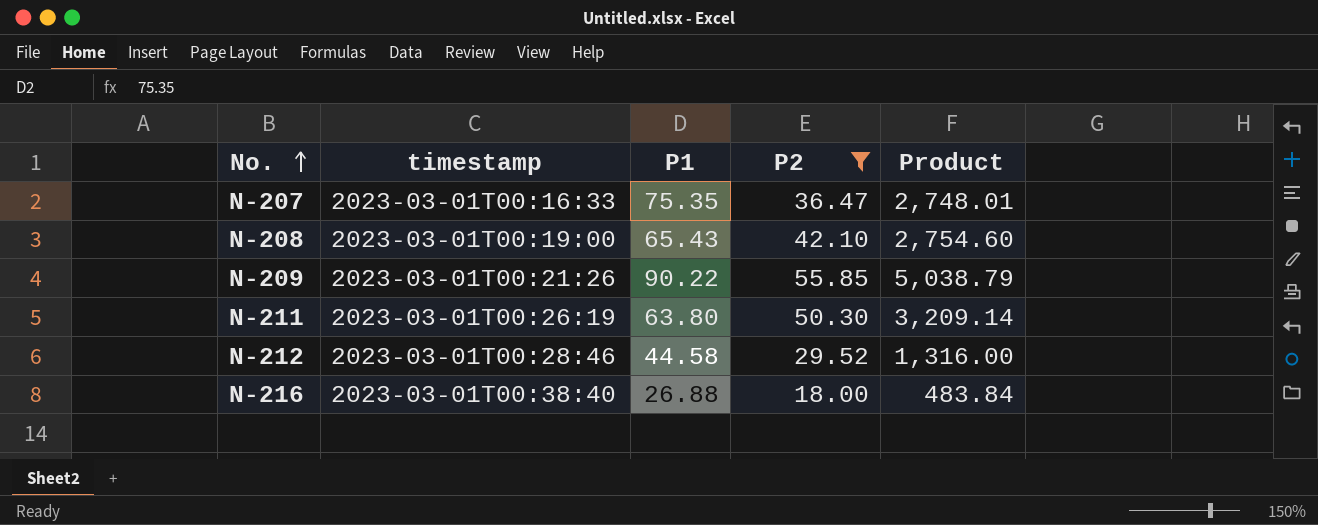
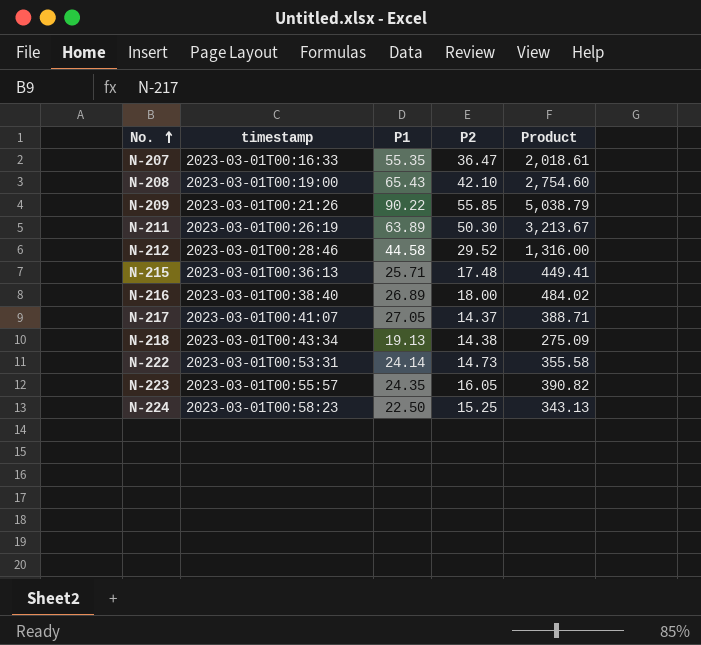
filter: P2 >= 18.00 -> none
N-207 | P1: 75.35 -> 55.35
N-207 | Product: 2,748.01 -> 2,018.61
N-211 | P1: 63.80 -> 63.89
N-211 | Product: 3,209.14 -> 3,213.67
N-216 | P1: 26.88 -> 26.89
N-216 | Product: 483.84 -> 484.02

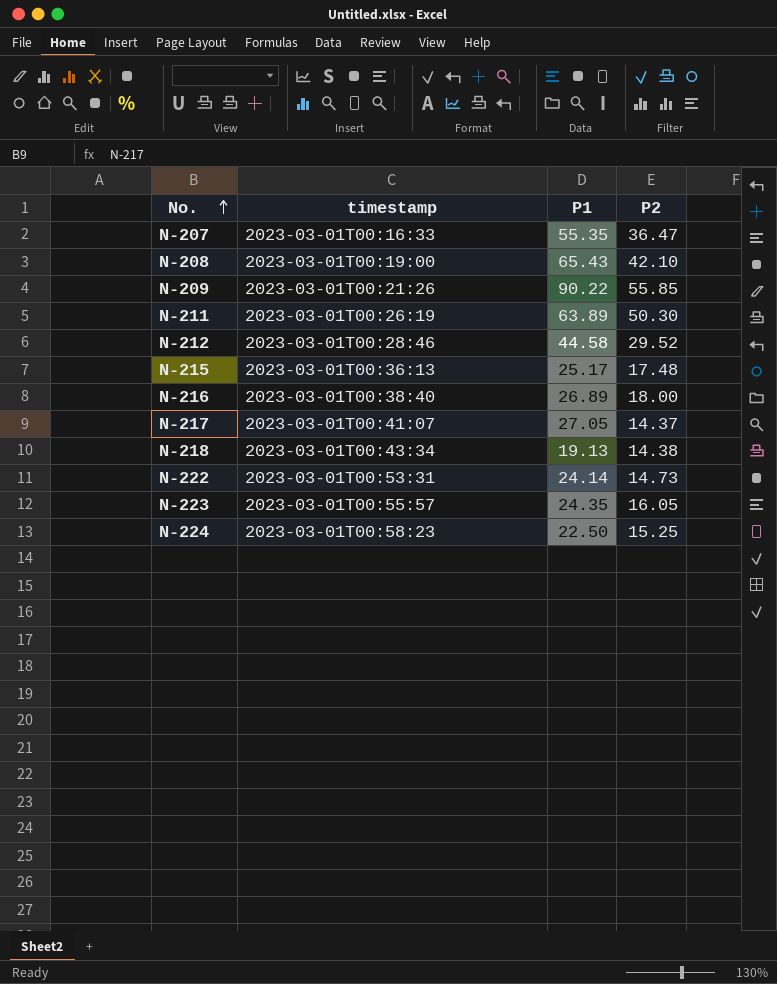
column Product | formula: [P1] * [P2] -> none
N-215 | P1: 25.71 -> 25.17

